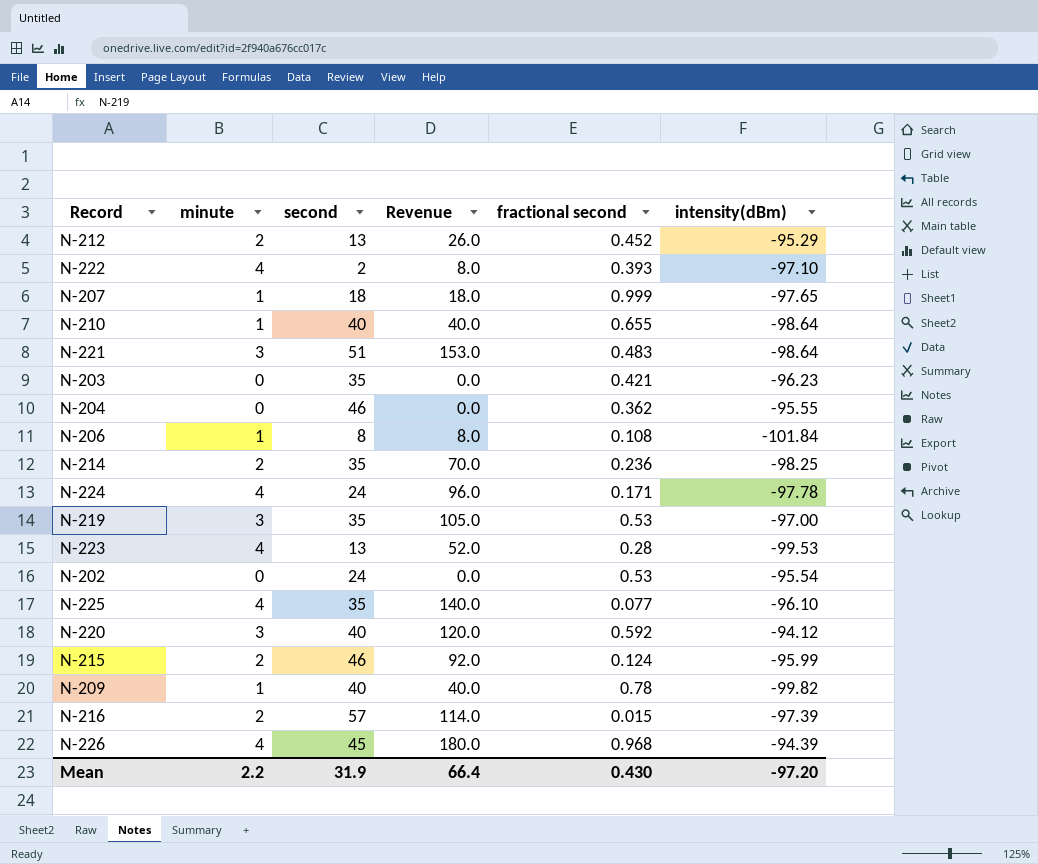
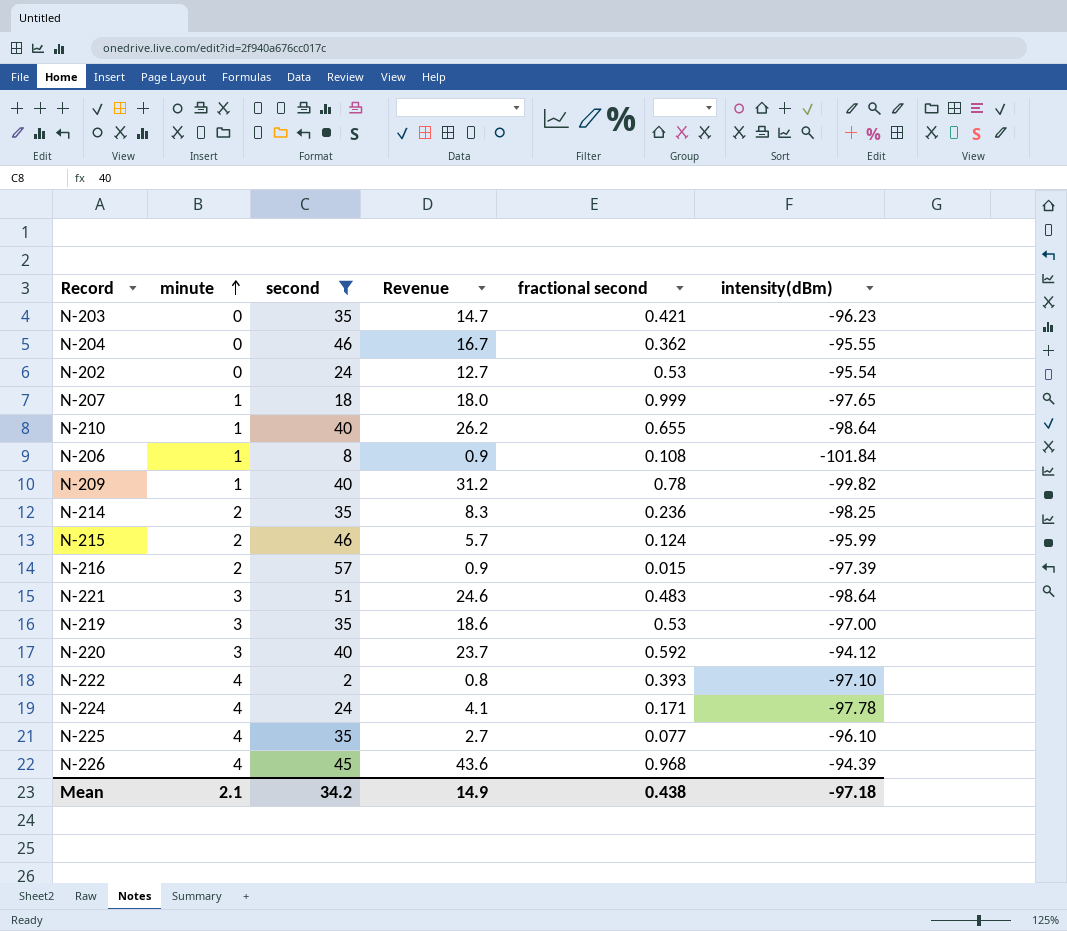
filter: none -> second != 13
row order: none -> minute ascending
column Revenue | formula: [minute] * [second] -> [second] * [fractional second]
Mean | minute: 2.2 -> 2.1
Mean | second: 31.9 -> 34.2
Mean | Revenue: 66.4 -> 14.9
Mean | fractional second: 0.430 -> 0.438
Mean | intensity(dBm): -97.20 -> -97.18

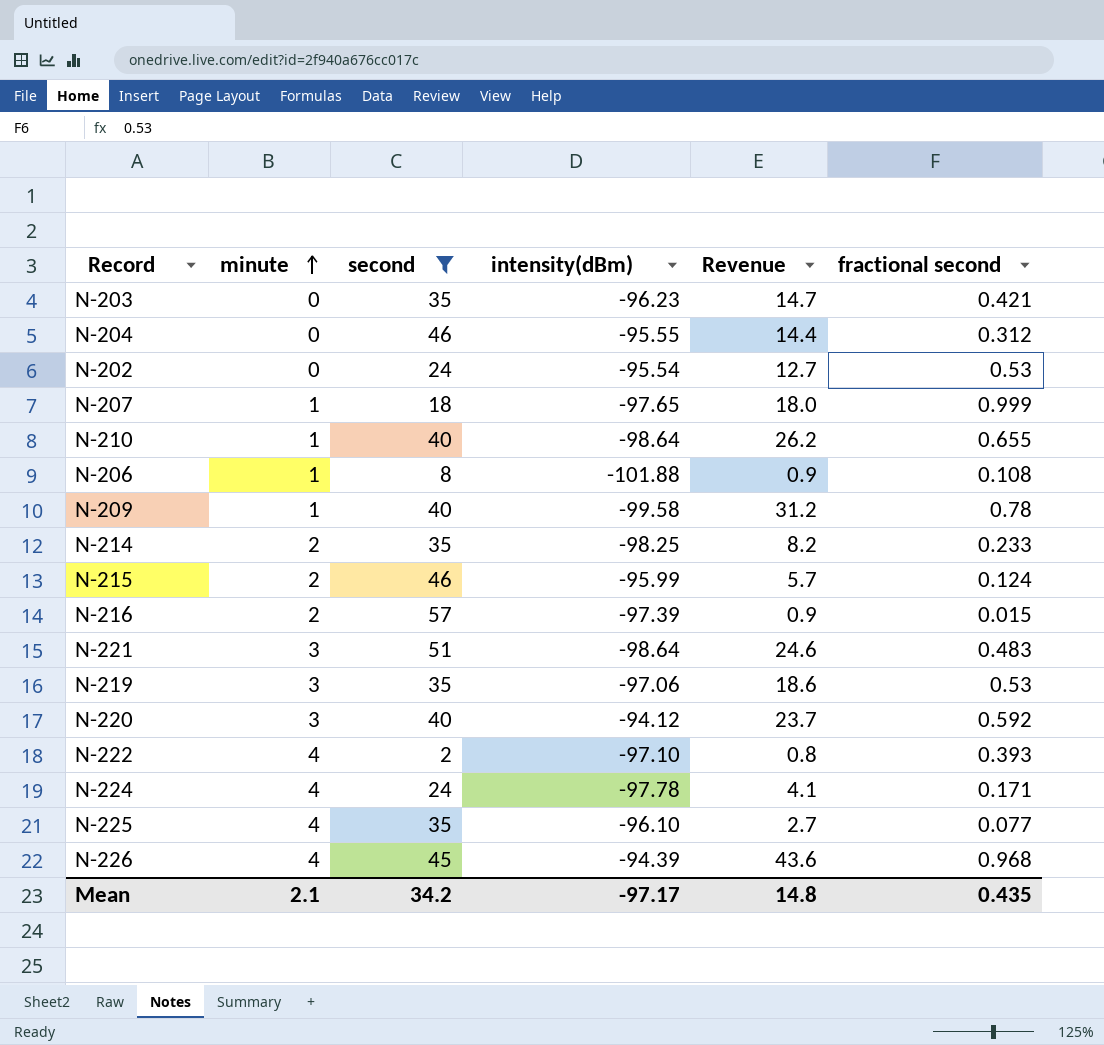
column intensity(dBm) | position: 6 -> 4
N-204 | Revenue: 16.7 -> 14.4
N-204 | fractional second: 0.362 -> 0.312
N-206 | intensity(dBm): -101.84 -> -101.88
N-209 | intensity(dBm): -99.82 -> -99.58
N-214 | Revenue: 8.3 -> 8.2
N-214 | fractional second: 0.236 -> 0.233
N-219 | intensity(dBm): -97.00 -> -97.06
Mean | intensity(dBm): -97.18 -> -97.17
Mean | Revenue: 14.9 -> 14.8
Mean | fractional second: 0.438 -> 0.435

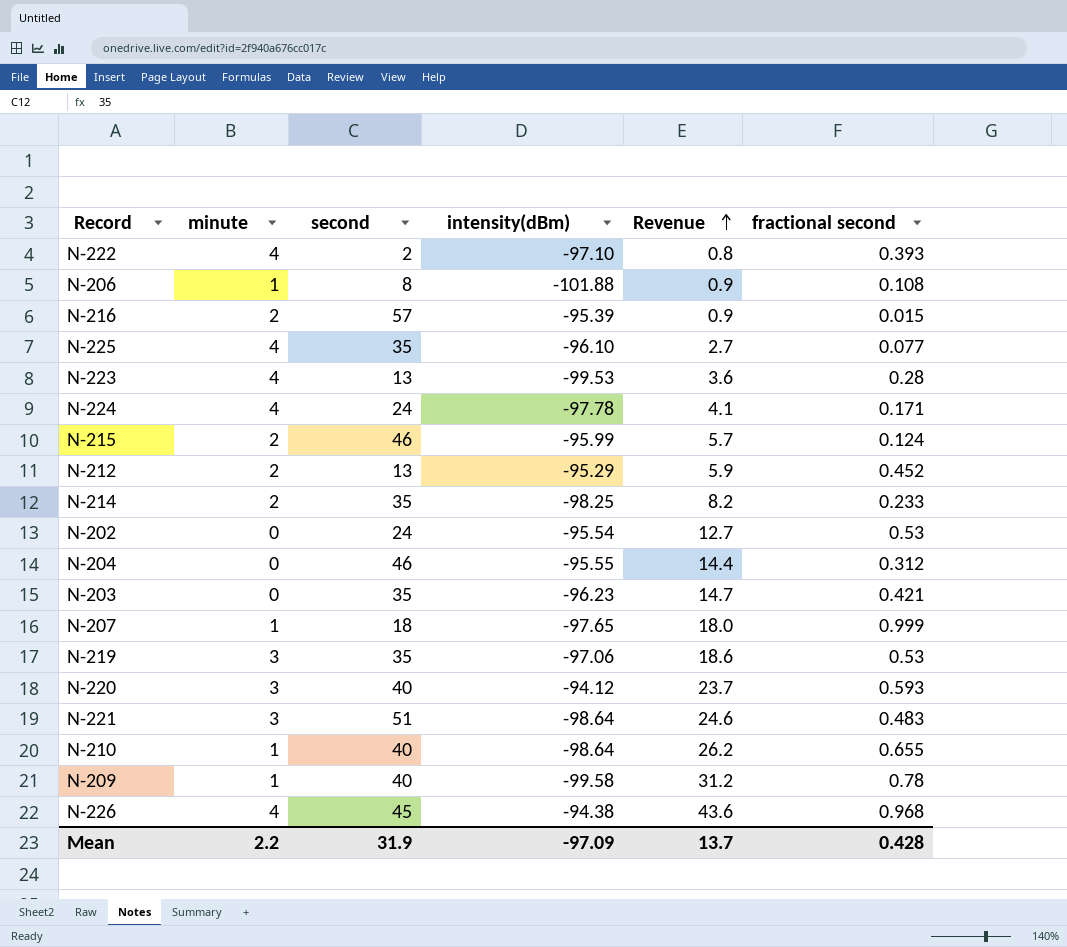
filter: second != 13 -> none
row order: minute ascending -> Revenue ascending
N-216 | intensity(dBm): -97.39 -> -95.39
N-220 | fractional second: 0.592 -> 0.593
N-226 | intensity(dBm): -94.39 -> -94.38
Mean | minute: 2.1 -> 2.2
Mean | second: 34.2 -> 31.9
Mean | intensity(dBm): -97.17 -> -97.09
Mean | Revenue: 14.8 -> 13.7
Mean | fractional second: 0.435 -> 0.428

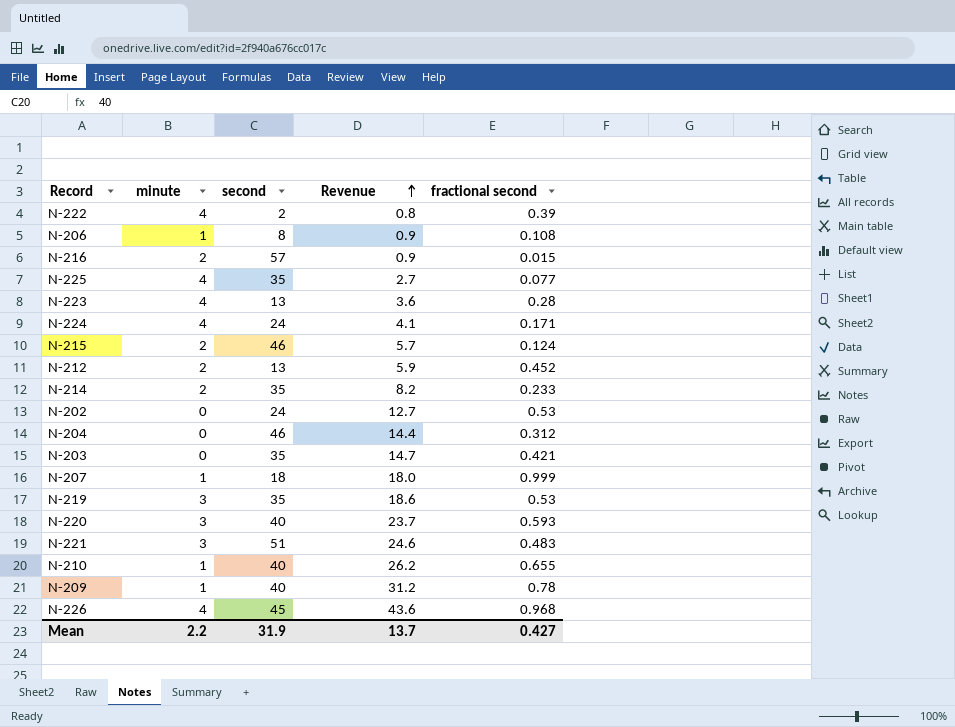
column intensity(dBm) | position: 4 -> none
N-222 | fractional second: 0.393 -> 0.39
Mean | fractional second: 0.428 -> 0.427

